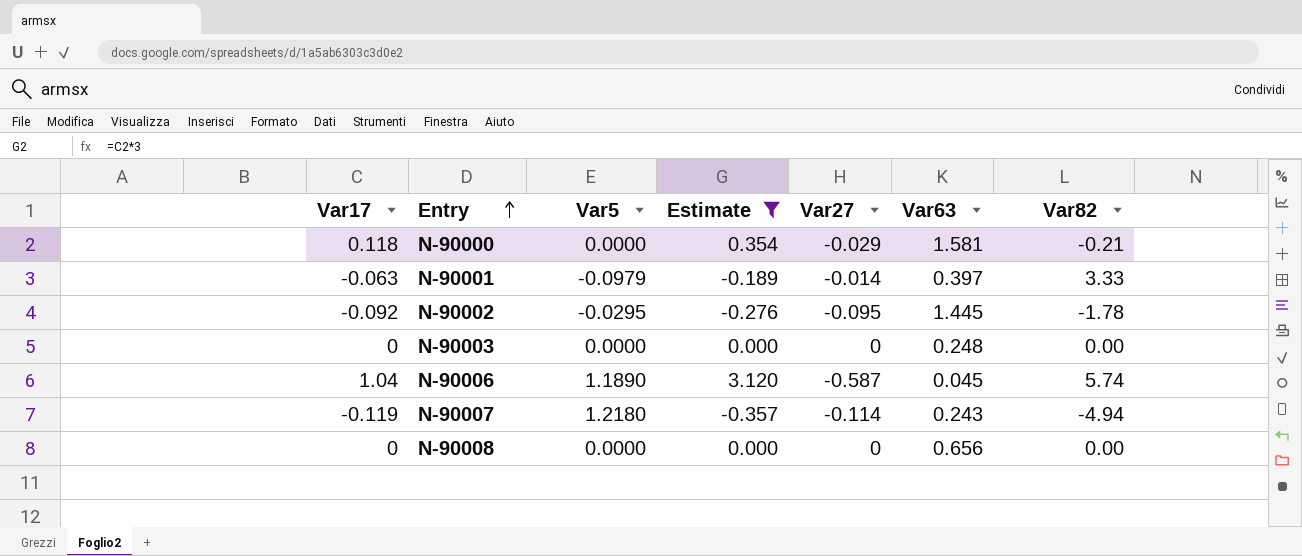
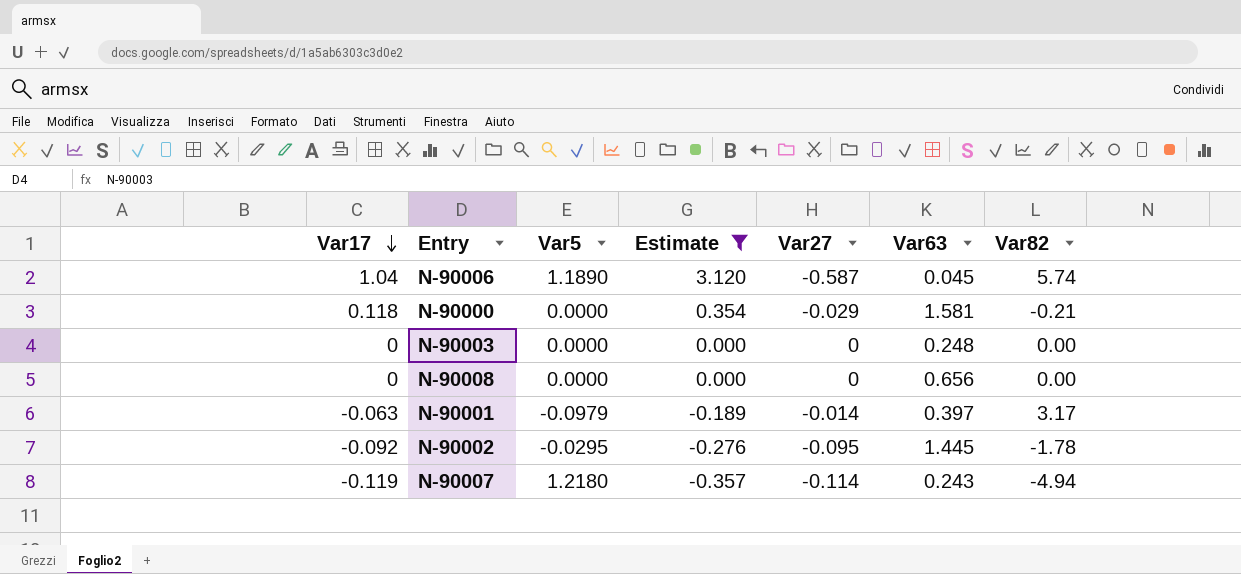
row order: Entry ascending -> Var17 descending
N-90001 | Var82: 3.33 -> 3.17

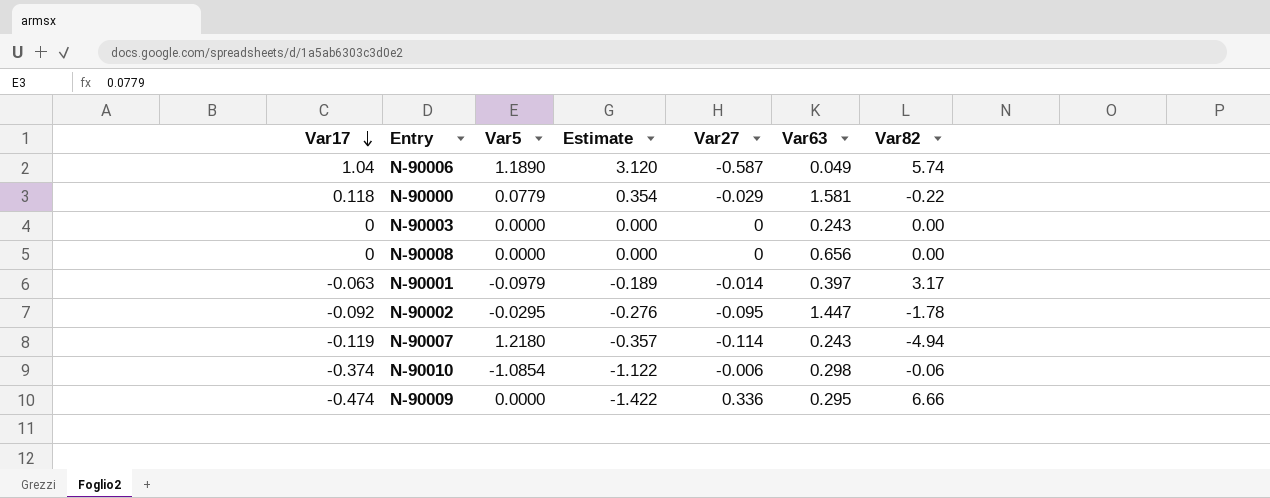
filter: Estimate >= -0.357 -> none
N-90006 | Var63: 0.045 -> 0.049
N-90000 | Var5: 0.0000 -> 0.0779
N-90000 | Var82: -0.21 -> -0.22
N-90003 | Var63: 0.248 -> 0.243
N-90002 | Var63: 1.445 -> 1.447

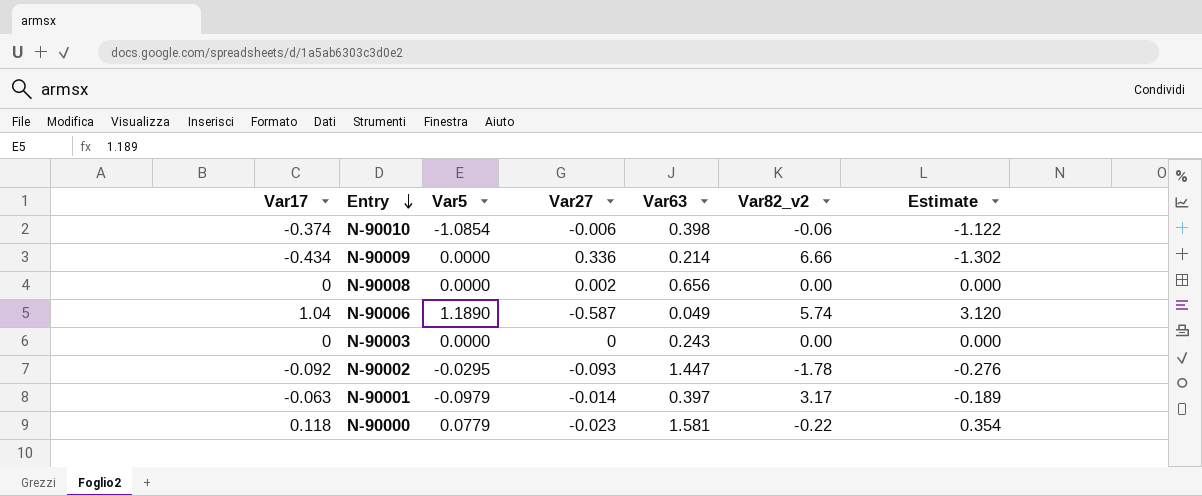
row order: Var17 descending -> Entry descending
column name: Var82 -> Var82_v2
column Estimate | position: 4 -> 7
row N-90007: -0.119 | 1.2180 | -0.357 | -0.114 | 0.243 | -4.94 -> none
N-90010 | Var63: 0.298 -> 0.398
N-90009 | Var17: -0.474 -> -0.434
N-90009 | Var63: 0.295 -> 0.214
N-90009 | Estimate: -1.422 -> -1.302
N-90008 | Var27: 0 -> 0.002
N-90002 | Var27: -0.095 -> -0.093
N-90000 | Var27: -0.029 -> -0.023

